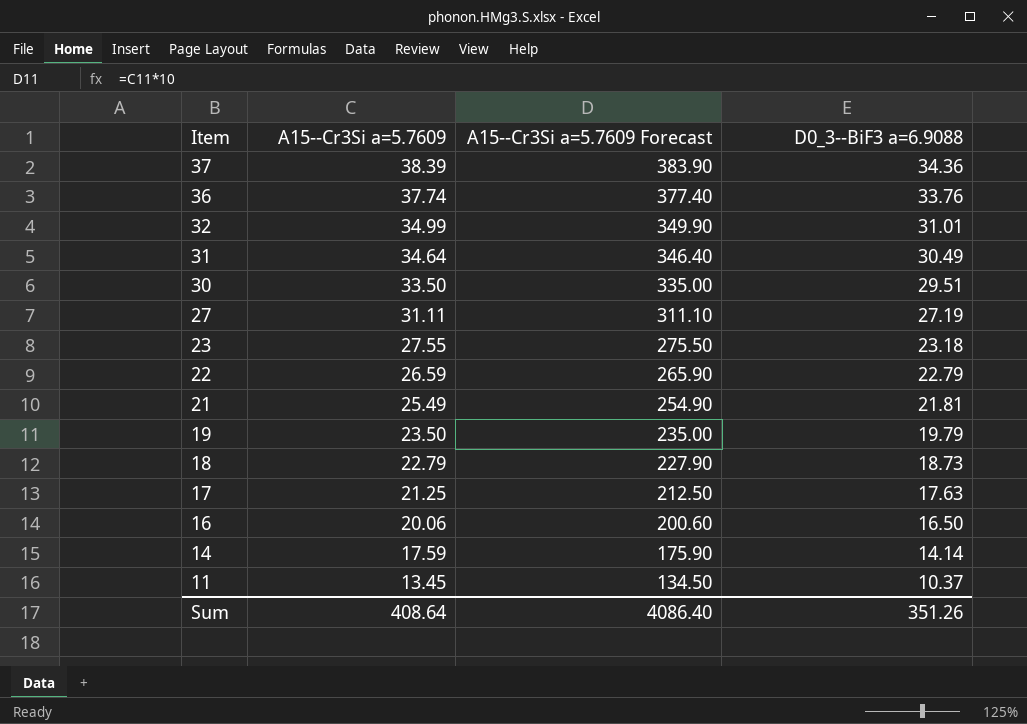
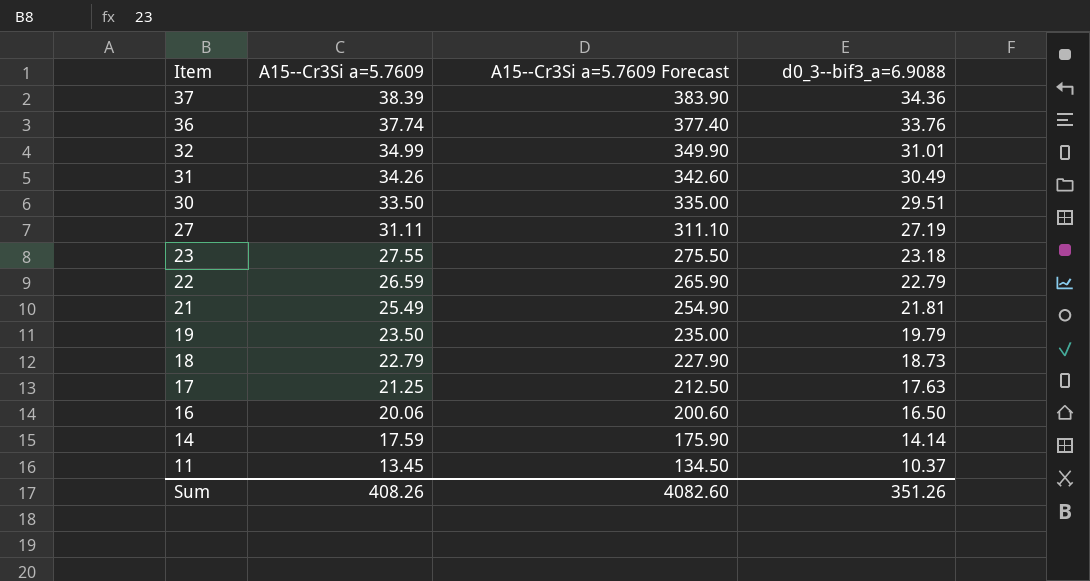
column name: D0_3--BiF3 a=6.9088 -> d0_3--bif3_a=6.9088
31 | A15--Cr3Si a=5.7609: 34.64 -> 34.26
31 | A15--Cr3Si a=5.7609 Forecast: 346.40 -> 342.60
Sum | A15--Cr3Si a=5.7609: 408.64 -> 408.26
Sum | A15--Cr3Si a=5.7609 Forecast: 4086.40 -> 4082.60

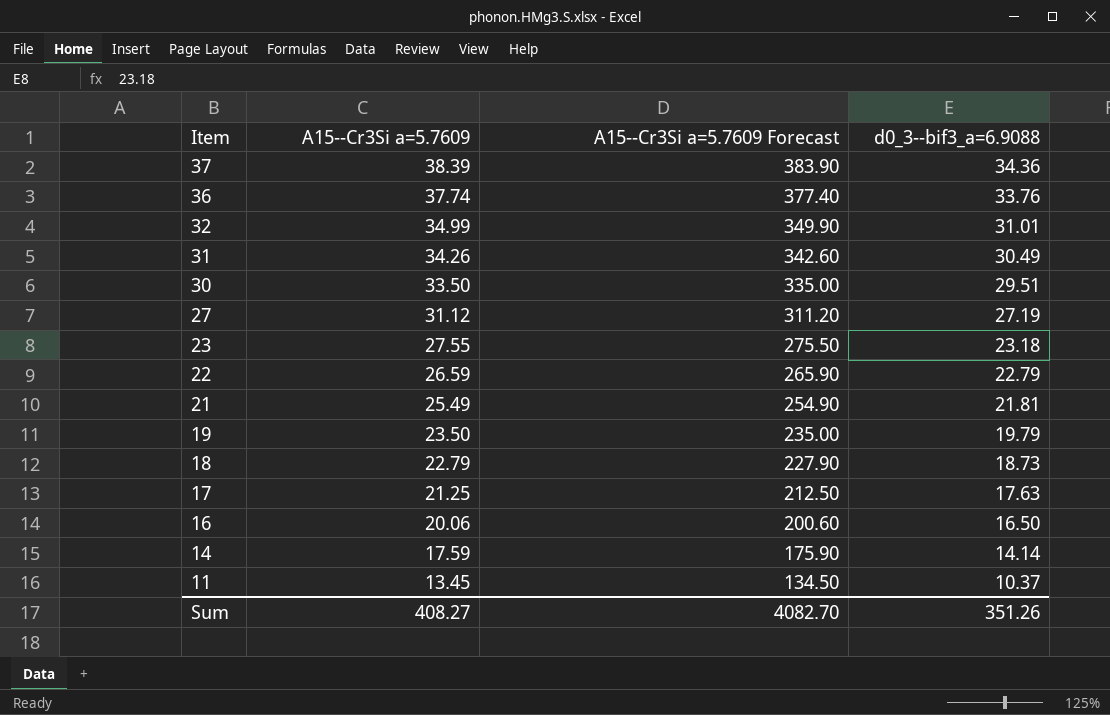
27 | A15--Cr3Si a=5.7609: 31.11 -> 31.12
27 | A15--Cr3Si a=5.7609 Forecast: 311.10 -> 311.20
Sum | A15--Cr3Si a=5.7609: 408.26 -> 408.27
Sum | A15--Cr3Si a=5.7609 Forecast: 4082.60 -> 4082.70

